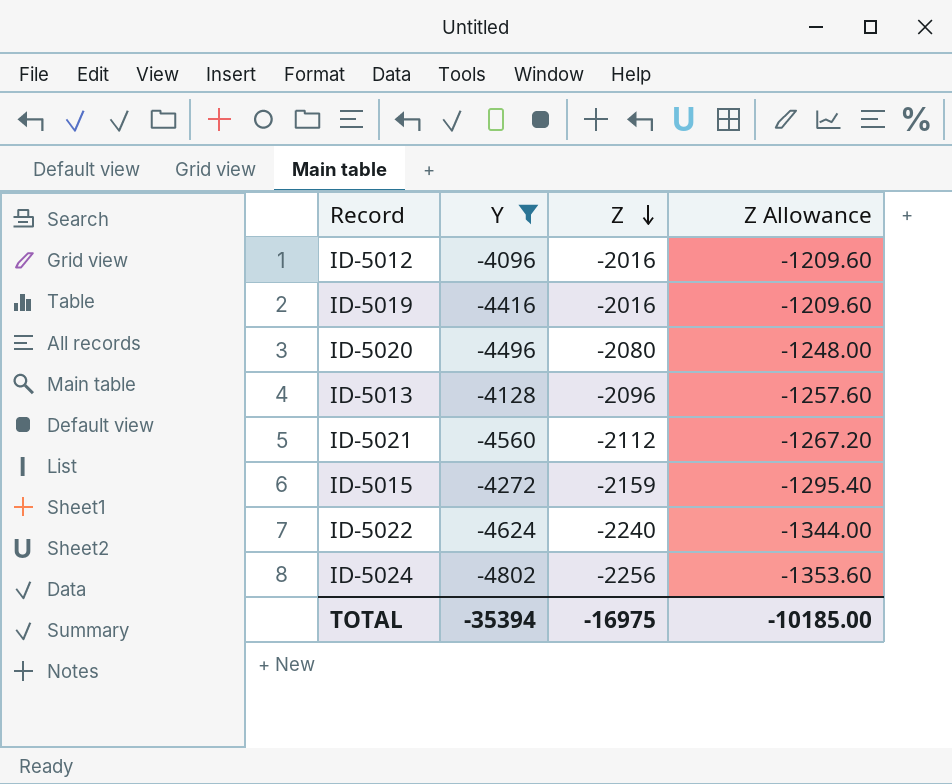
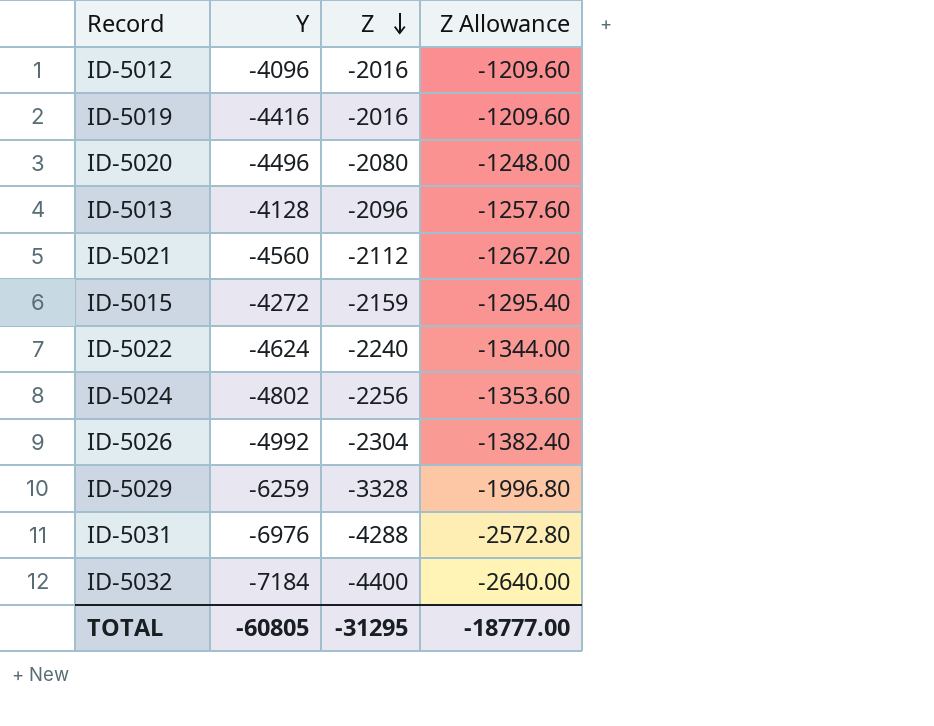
filter: Y >= -4802 -> none
TOTAL | Y: -35394 -> -60805
TOTAL | Z: -16975 -> -31295
TOTAL | Z Allowance: -10185.00 -> -18777.00

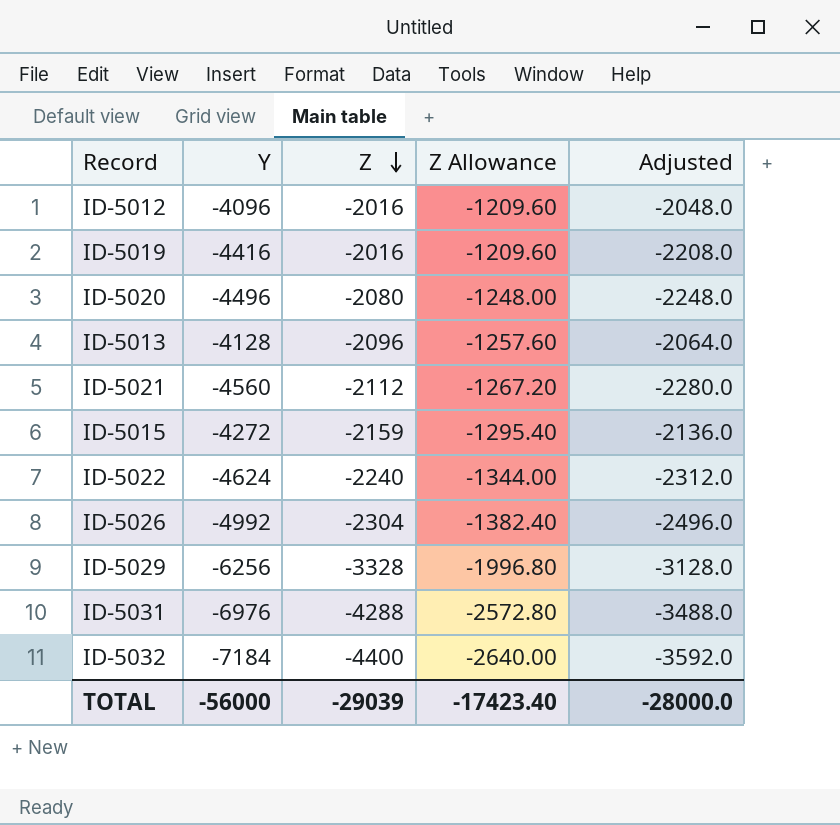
column Adjusted | formula: none -> [Y] * 0.5
row ID-5024: -4802 | -2256 | -1353.60 -> none
ID-5029 | Y: -6259 -> -6256
TOTAL | Y: -60805 -> -56000
TOTAL | Z: -31295 -> -29039
TOTAL | Z Allowance: -18777.00 -> -17423.40

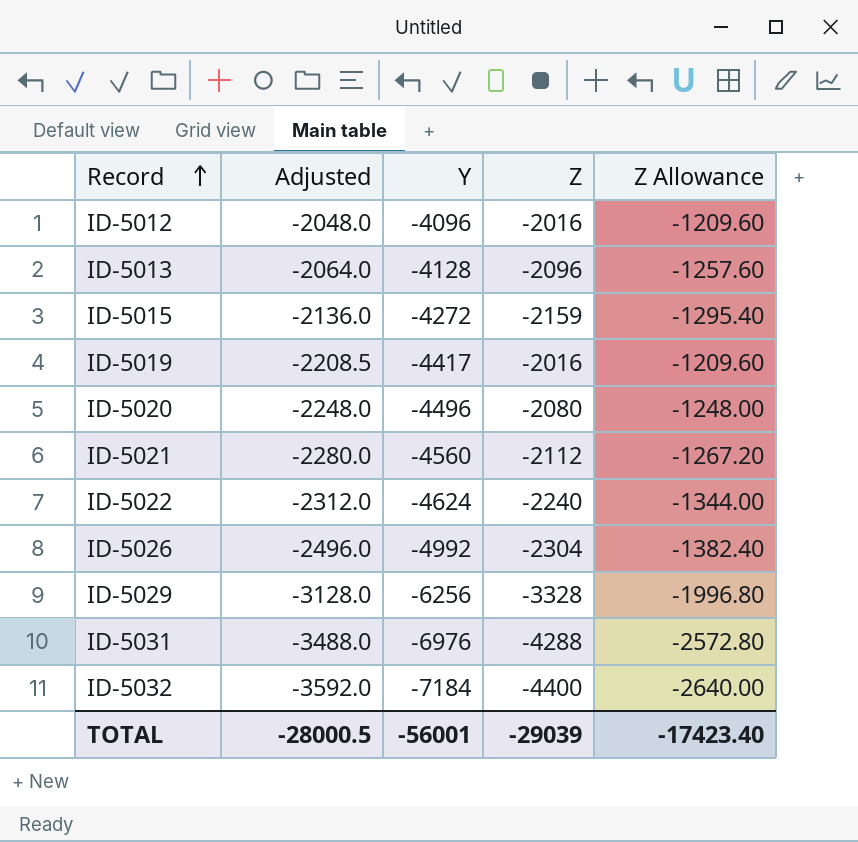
row order: Z descending -> Record ascending
column Adjusted | position: 5 -> 2
ID-5019 | Adjusted: -2208.0 -> -2208.5
ID-5019 | Y: -4416 -> -4417
TOTAL | Adjusted: -28000.0 -> -28000.5
TOTAL | Y: -56000 -> -56001

